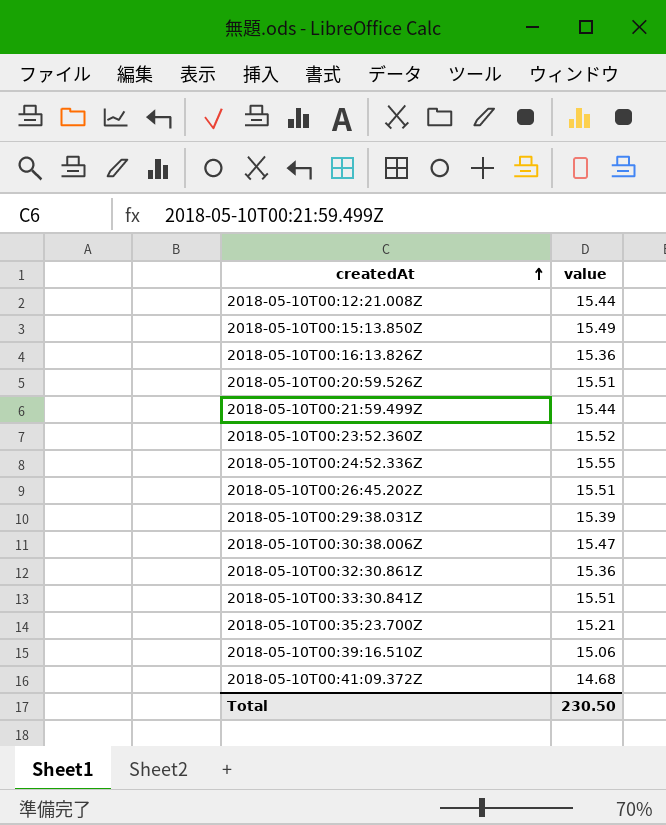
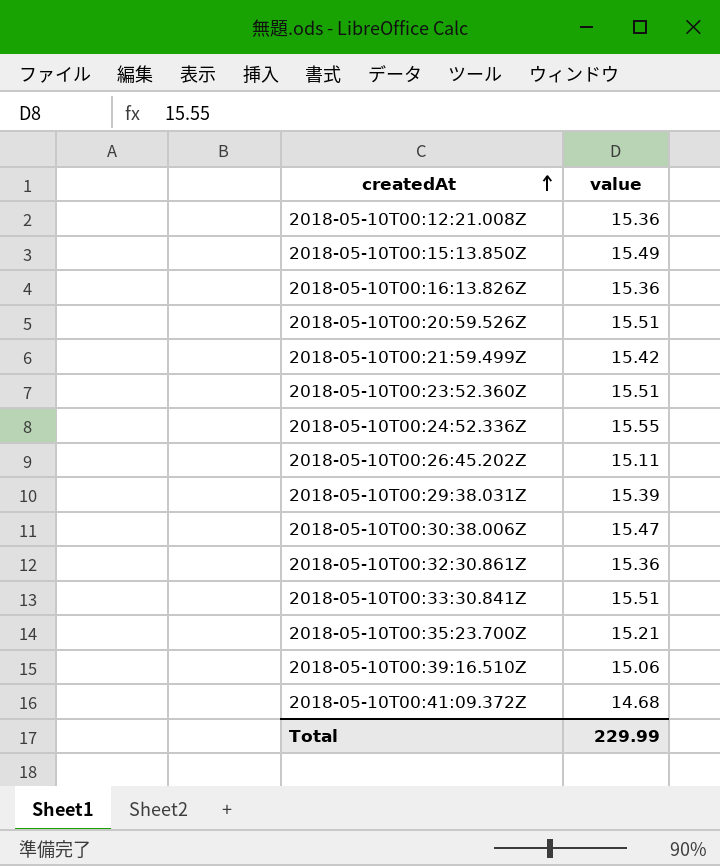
2018-05-10T00:12:21.008Z | value: 15.44 -> 15.36
2018-05-10T00:21:59.499Z | value: 15.44 -> 15.42
2018-05-10T00:23:52.360Z | value: 15.52 -> 15.51
2018-05-10T00:26:45.202Z | value: 15.51 -> 15.11
Total | value: 230.50 -> 229.99

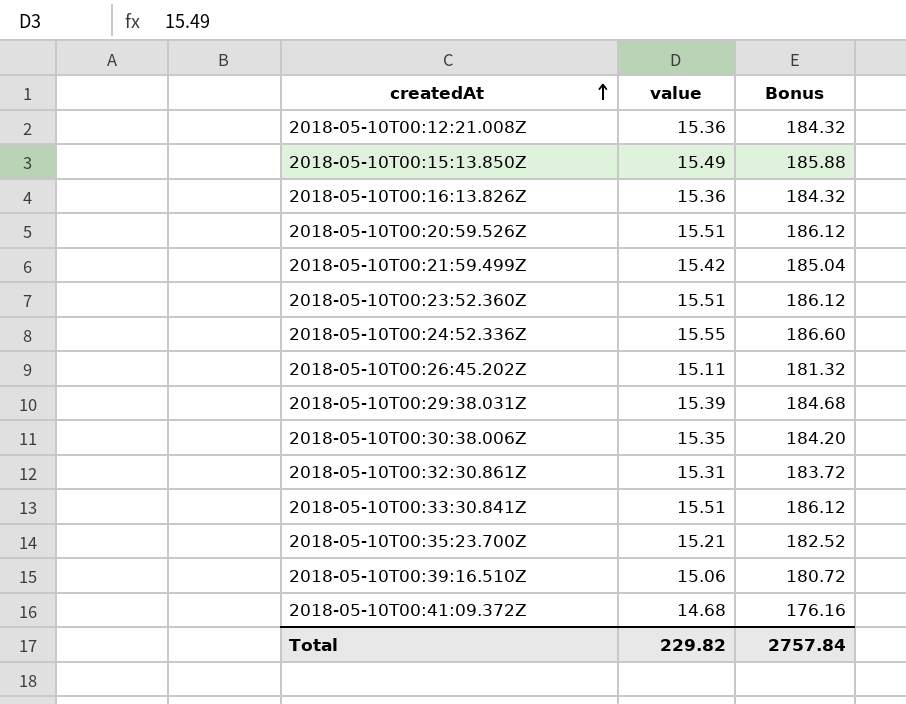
column Bonus | formula: none -> [value] * 12
2018-05-10T00:30:38.006Z | value: 15.47 -> 15.35
2018-05-10T00:32:30.861Z | value: 15.36 -> 15.31
Total | value: 229.99 -> 229.82

